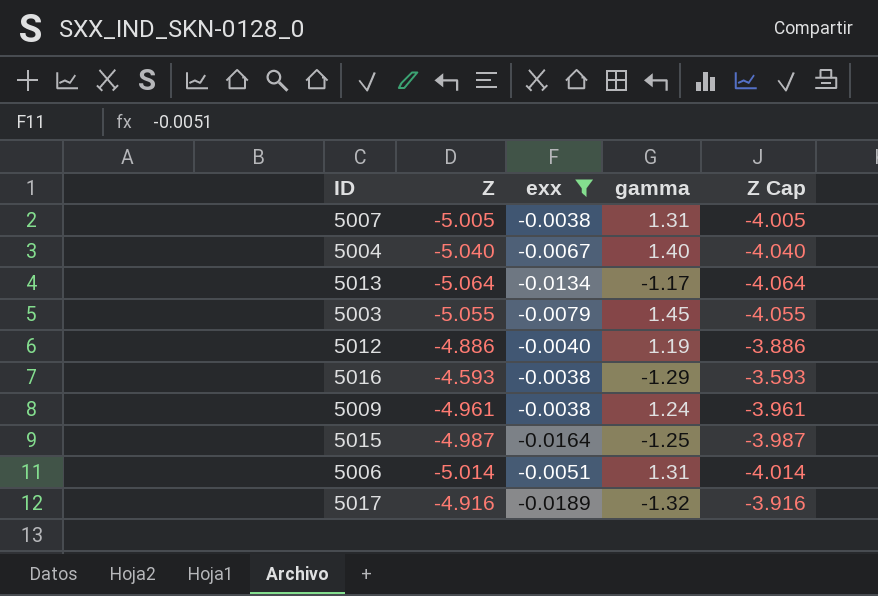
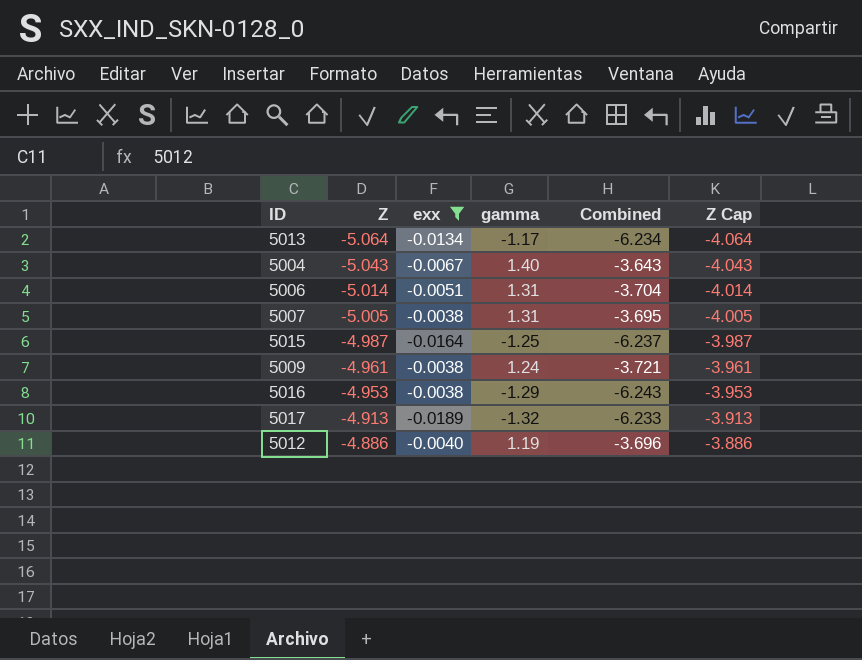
row order: none -> Z ascending
column Combined | formula: none -> [Z] + [gamma]
row 5003: -5.055 | -0.0079 | 1.45 | -4.055 -> none
5004 | Z: -5.040 -> -5.043
5004 | Z Cap: -4.040 -> -4.043
5016 | Z: -4.593 -> -4.953
5016 | Z Cap: -3.593 -> -3.953
5017 | Z: -4.916 -> -4.913
5017 | Z Cap: -3.916 -> -3.913

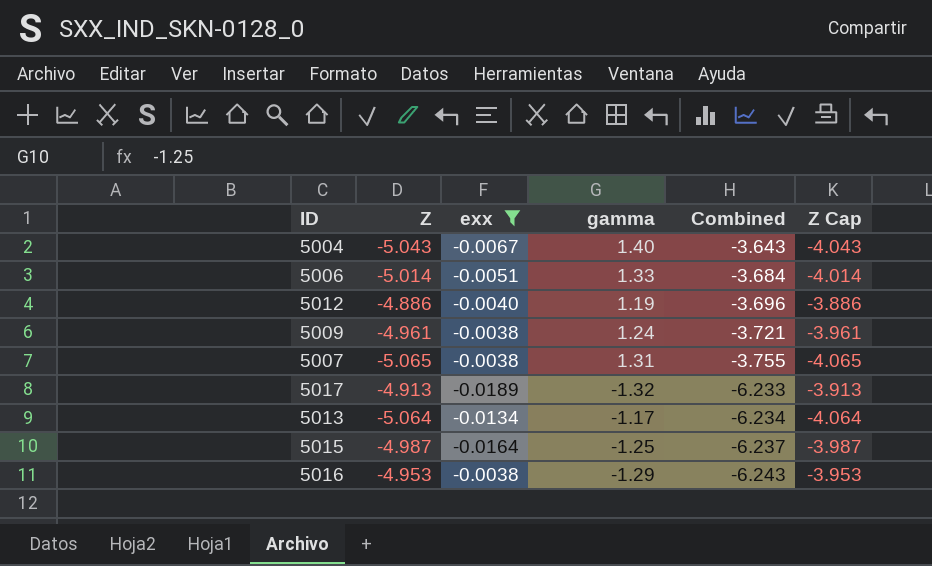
row order: Z ascending -> Combined descending
5006 | gamma: 1.31 -> 1.33
5006 | Combined: -3.704 -> -3.684
5007 | Z: -5.005 -> -5.065
5007 | Combined: -3.695 -> -3.755
5007 | Z Cap: -4.005 -> -4.065

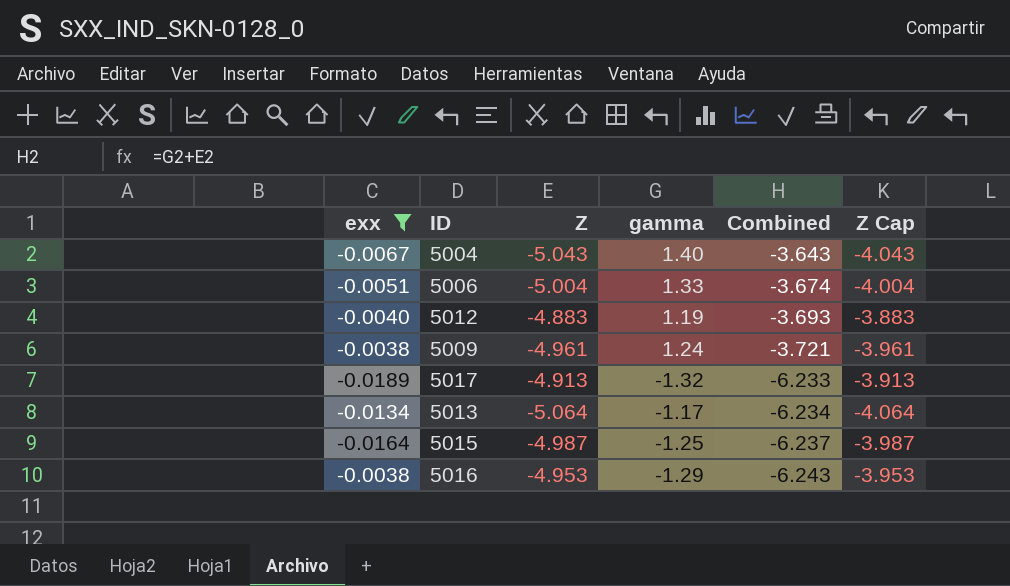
column exx | position: 3 -> 1
row 5007: -5.065 | -0.0038 | 1.31 | -3.755 | -4.065 -> none
5006 | Z: -5.014 -> -5.004
5006 | Combined: -3.684 -> -3.674
5006 | Z Cap: -4.014 -> -4.004
5012 | Z: -4.886 -> -4.883
5012 | Combined: -3.696 -> -3.693
5012 | Z Cap: -3.886 -> -3.883

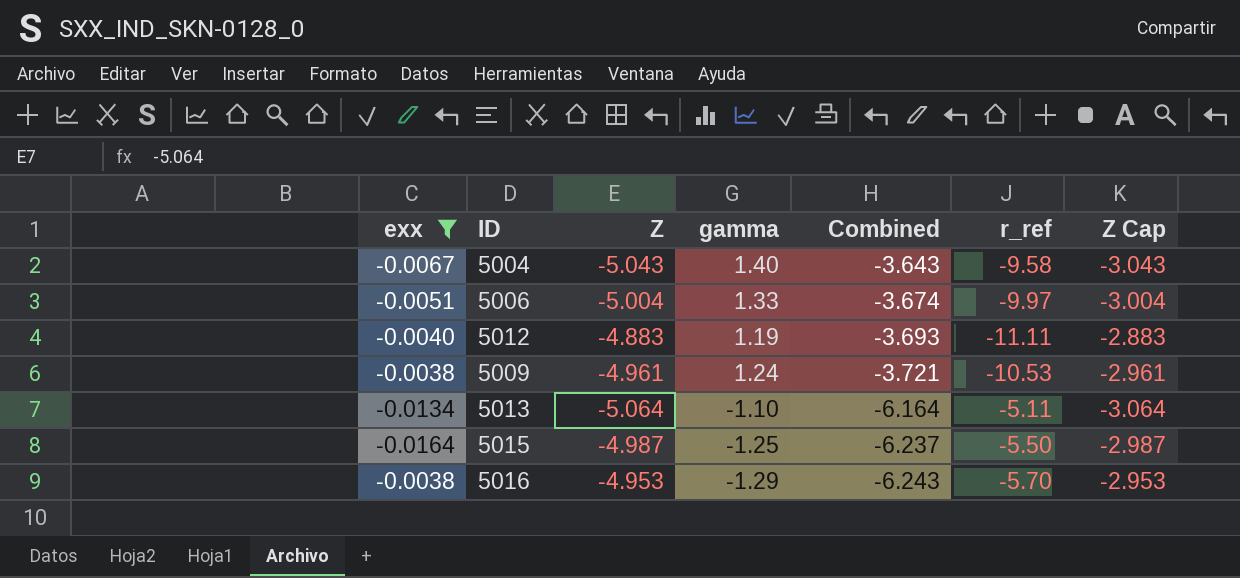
column r_ref | position: none -> 6
column Z Cap | formula: [Z] + 1 -> [Z] + 2
row 5017: -0.0189 | -4.913 | -1.32 | -6.233 | -3.913 -> none
5013 | gamma: -1.17 -> -1.10
5013 | Combined: -6.234 -> -6.164

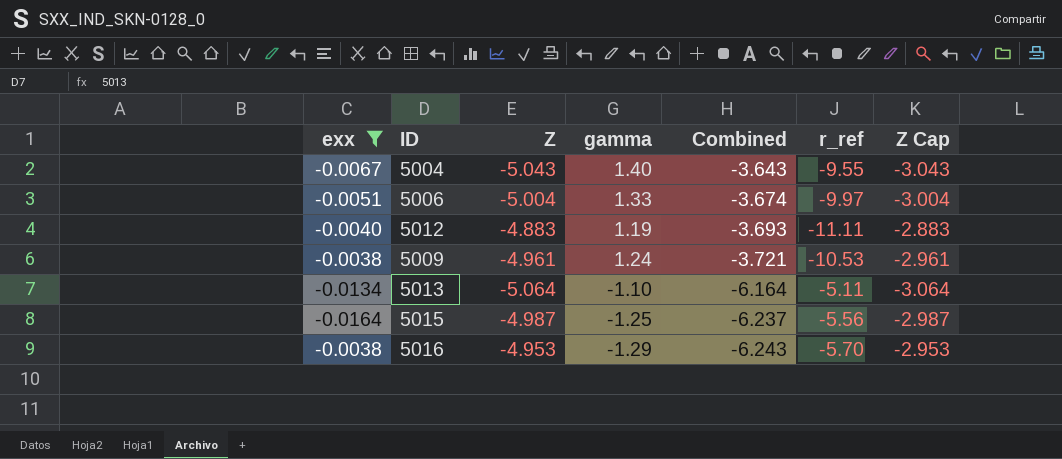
5004 | r_ref: -9.58 -> -9.55
5015 | r_ref: -5.50 -> -5.56

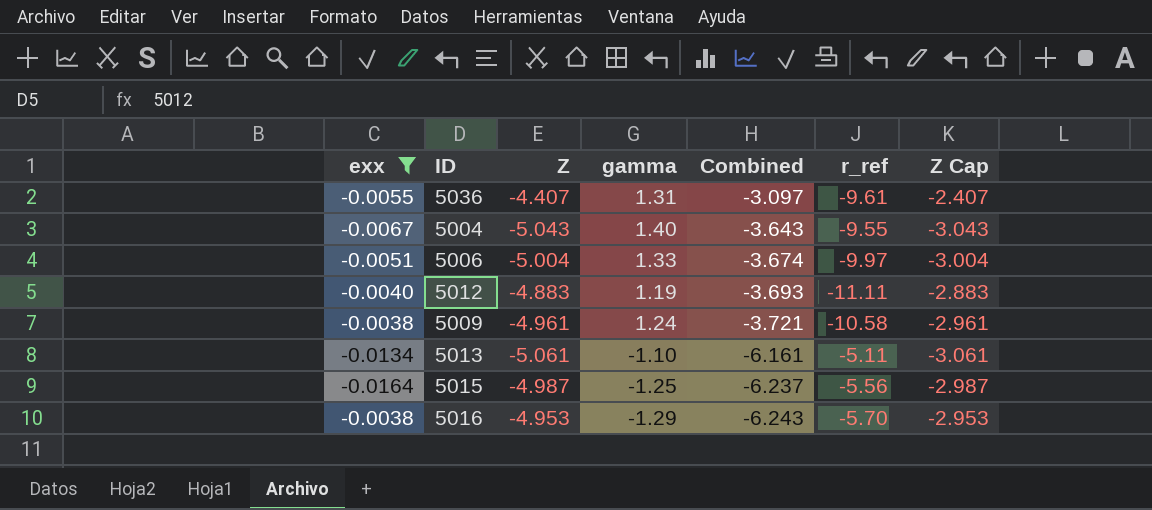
row 5036: none -> -0.0055 | -4.407 | 1.31 | -3.097 | -9.61 | -2.407
5009 | r_ref: -10.53 -> -10.58
5013 | Z: -5.064 -> -5.061
5013 | Combined: -6.164 -> -6.161
5013 | Z Cap: -3.064 -> -3.061

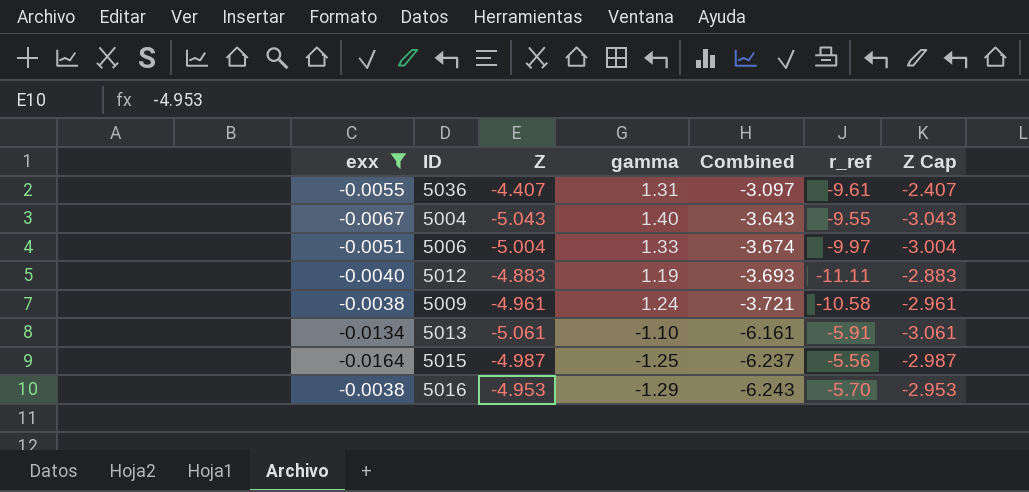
5013 | r_ref: -5.11 -> -5.91

